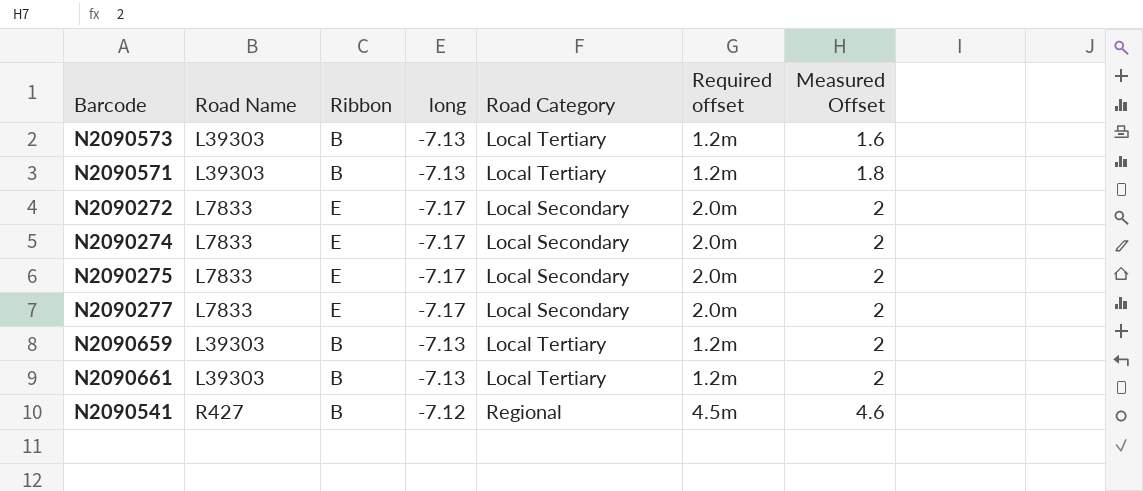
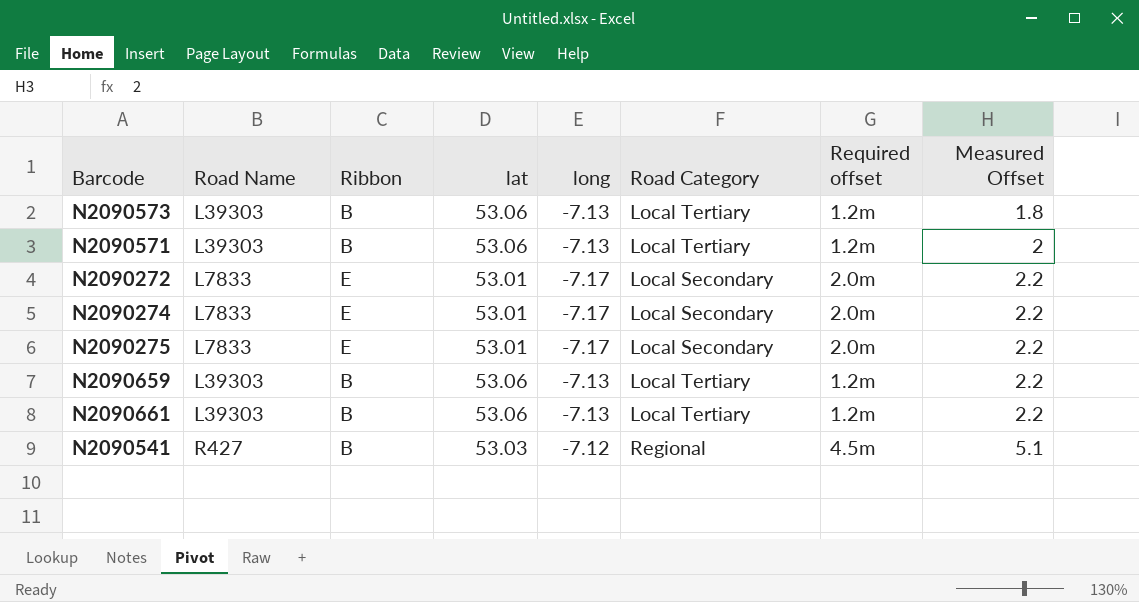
column lat | position: none -> 4
row N2090277: L7833 | E | -7.17 | Local Secondary | 2.0m | 2 -> none
N2090573 | Measured Offset: 1.6 -> 1.8
N2090571 | Measured Offset: 1.8 -> 2
N2090272 | Measured Offset: 2 -> 2.2
N2090274 | Measured Offset: 2 -> 2.2
N2090275 | Measured Offset: 2 -> 2.2
N2090659 | Measured Offset: 2 -> 2.2
N2090661 | Measured Offset: 2 -> 2.2
N2090541 | Measured Offset: 4.6 -> 5.1

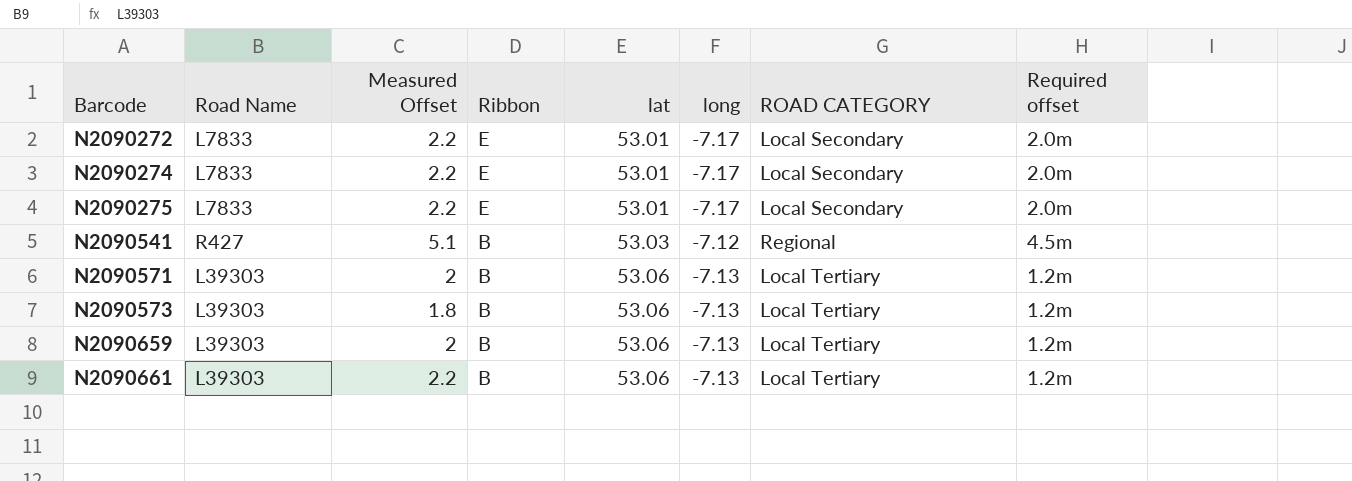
row order: Measured Offset ascending -> Barcode ascending
column Measured Offset | position: 8 -> 3
column name: Road Category -> ROAD CATEGORY
N2090659 | Measured Offset: 2.2 -> 2

